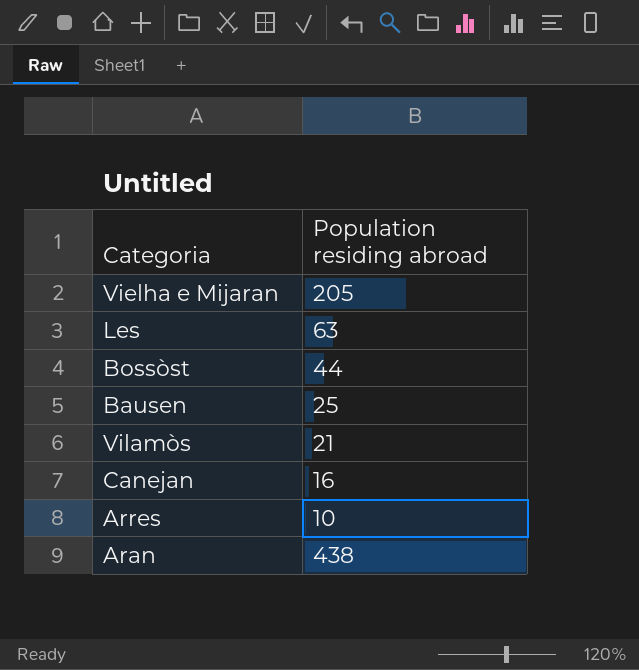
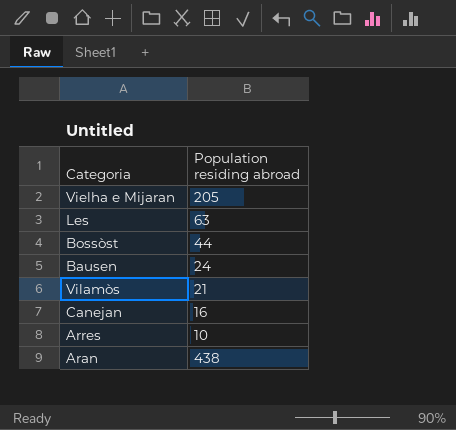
Bausen | Population residing abroad: 25 -> 24

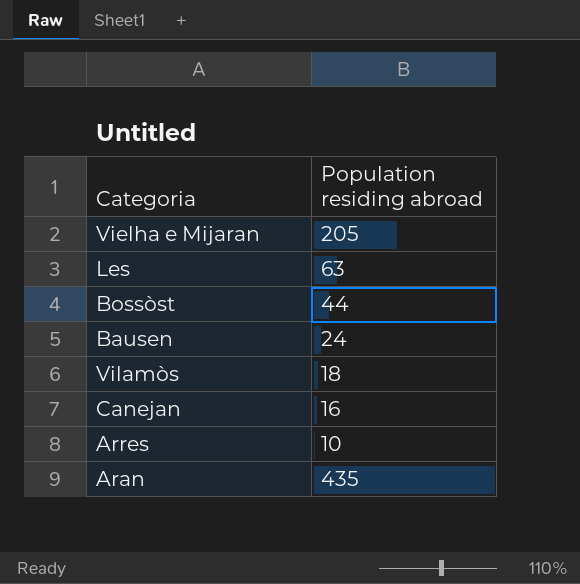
Vilamòs | Population residing abroad: 21 -> 18
Aran | Population residing abroad: 438 -> 435

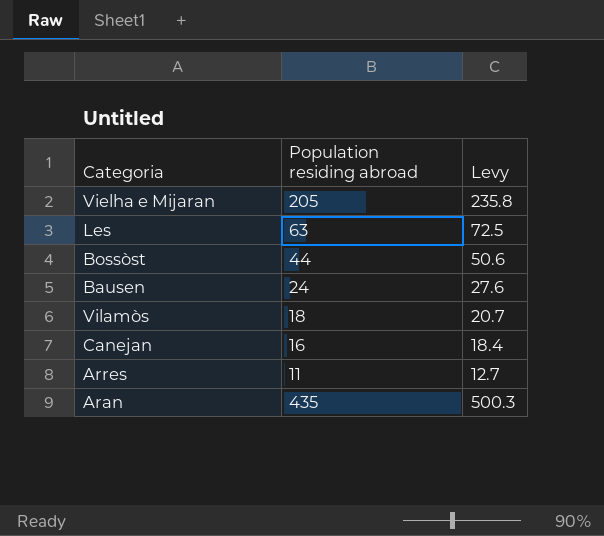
column Levy | formula: none -> [Population residing abroad] * 1.15
Arres | Population residing abroad: 10 -> 11

